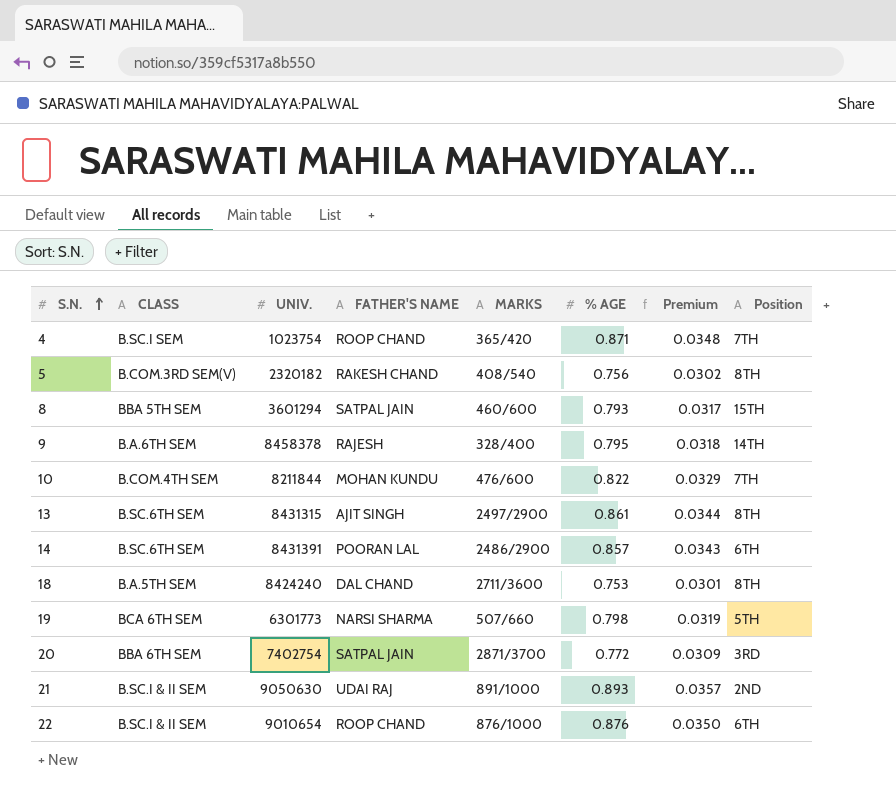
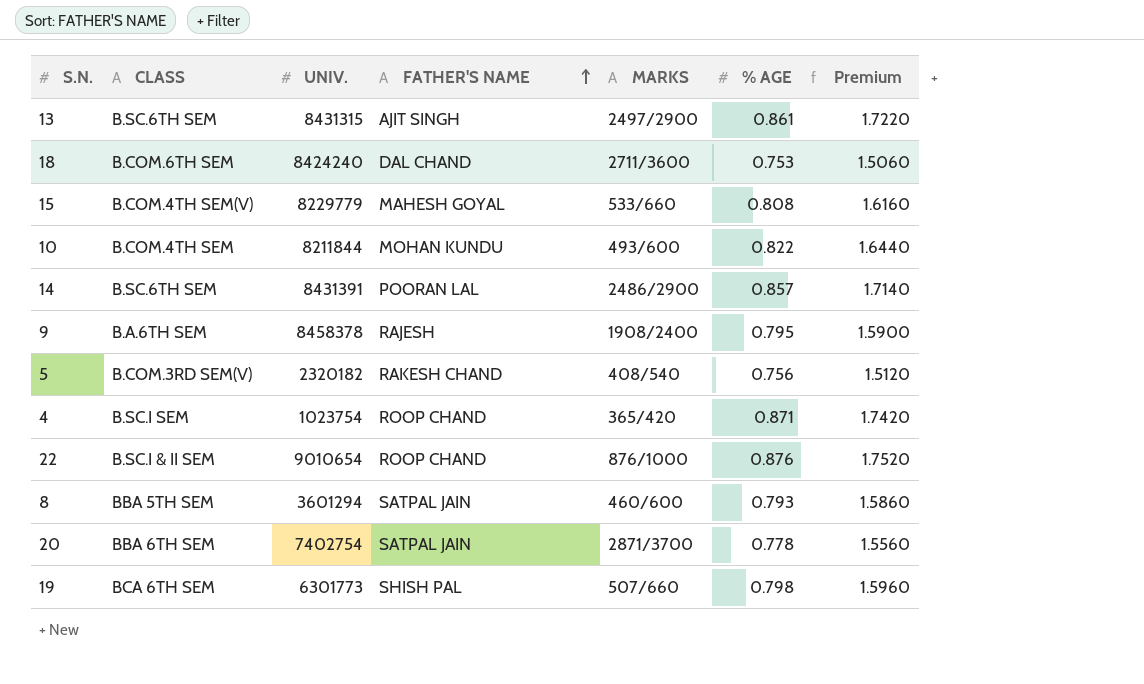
row order: S.N. ascending -> FATHER'S NAME ascending
column Position | position: 8 -> none
column Premium | formula: [% AGE] * 0.04 -> [% AGE] * 2
row 21: B.SC.I & II SEM | 9050630 | UDAI RAJ | 891/1000 | 0.893 | 0.0357 | 2ND -> none
18 | CLASS: B.A.5TH SEM -> B.COM.6TH SEM
row 15: none -> B.COM.4TH SEM(V) | 8229779 | MAHESH GOYAL | 533/660 | 0.808 | 1.6160
10 | MARKS: 476/600 -> 493/600
9 | MARKS: 328/400 -> 1908/2400
20 | % AGE: 0.772 -> 0.778
19 | FATHER'S NAME: NARSI SHARMA -> SHISH PAL

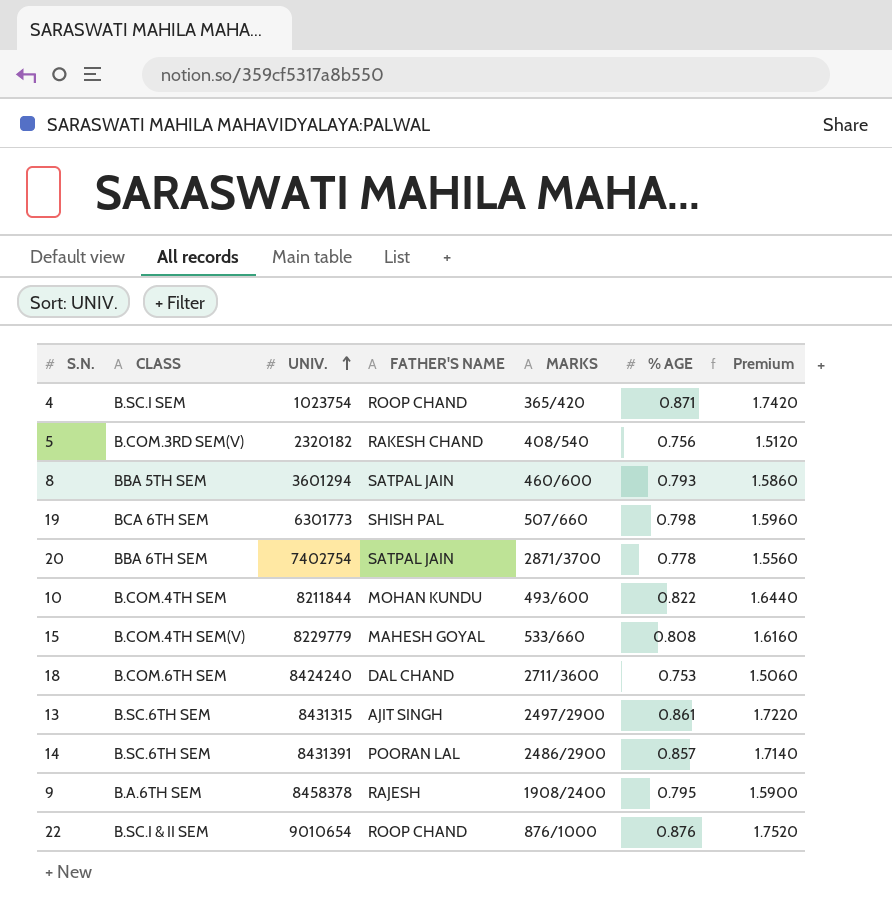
row order: FATHER'S NAME ascending -> UNIV. ascending

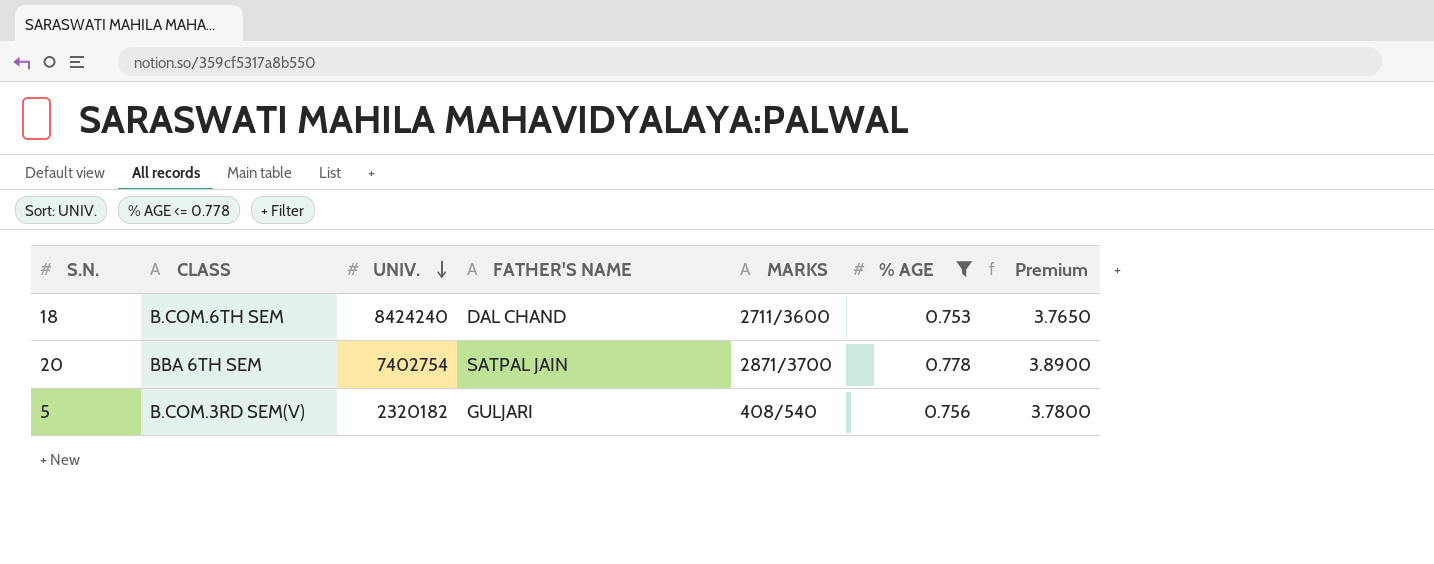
filter: none -> % AGE <= 0.778
row order: UNIV. ascending -> UNIV. descending
column Premium | formula: [% AGE] * 2 -> [% AGE] * 5
5 | FATHER'S NAME: RAKESH CHAND -> GULJARI

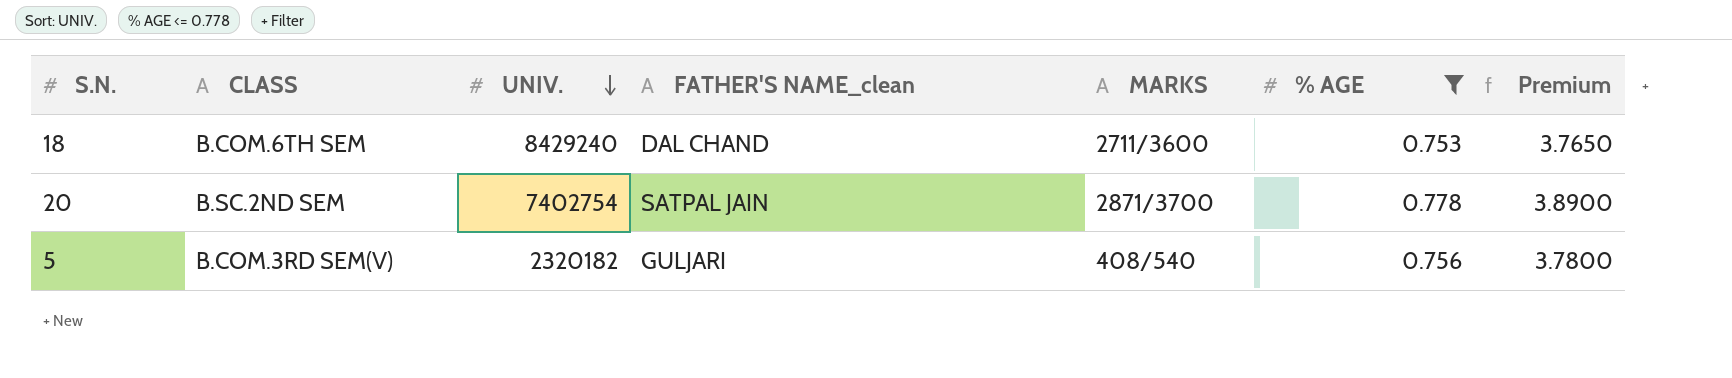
column name: FATHER'S NAME -> FATHER'S NAME_clean
18 | UNIV.: 8424240 -> 8429240
20 | CLASS: BBA 6TH SEM -> B.SC.2ND SEM

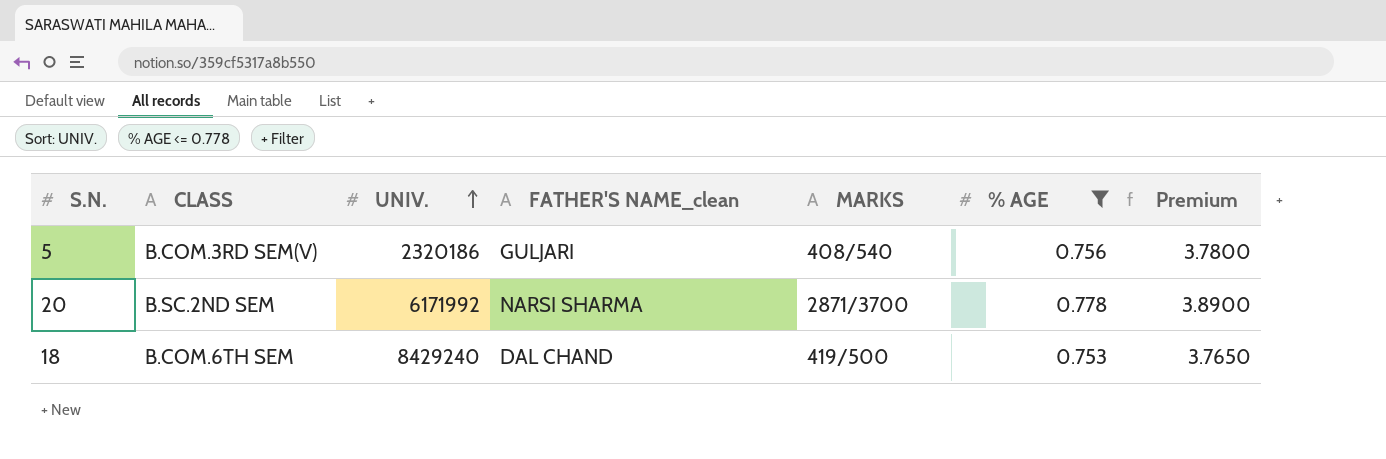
row order: UNIV. descending -> UNIV. ascending
5 | UNIV.: 2320182 -> 2320186
20 | UNIV.: 7402754 -> 6171992
20 | FATHER'S NAME_clean: SATPAL JAIN -> NARSI SHARMA
18 | MARKS: 2711/3600 -> 419/500

